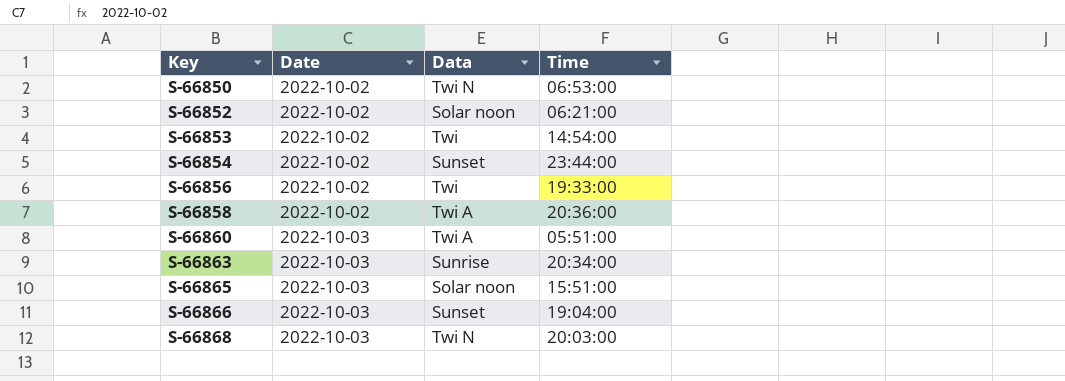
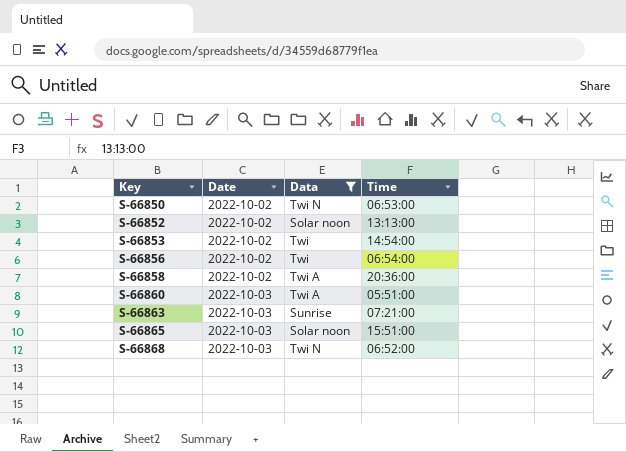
filter: none -> Data != Sunset
S-66852 | Time: 06:21:00 -> 13:13:00
S-66856 | Time: 19:33:00 -> 06:54:00
S-66863 | Time: 20:34:00 -> 07:21:00
S-66868 | Time: 20:03:00 -> 06:52:00

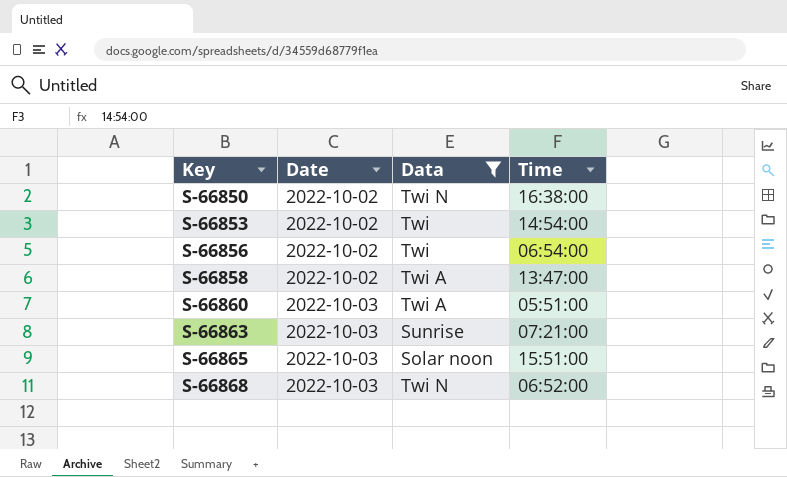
row S-66852: 2022-10-02 | Solar noon | 13:13:00 -> none
S-66850 | Time: 06:53:00 -> 16:38:00
S-66858 | Time: 20:36:00 -> 13:47:00

